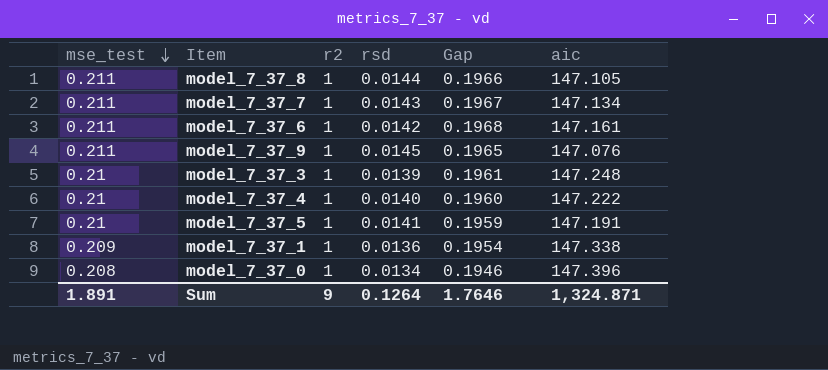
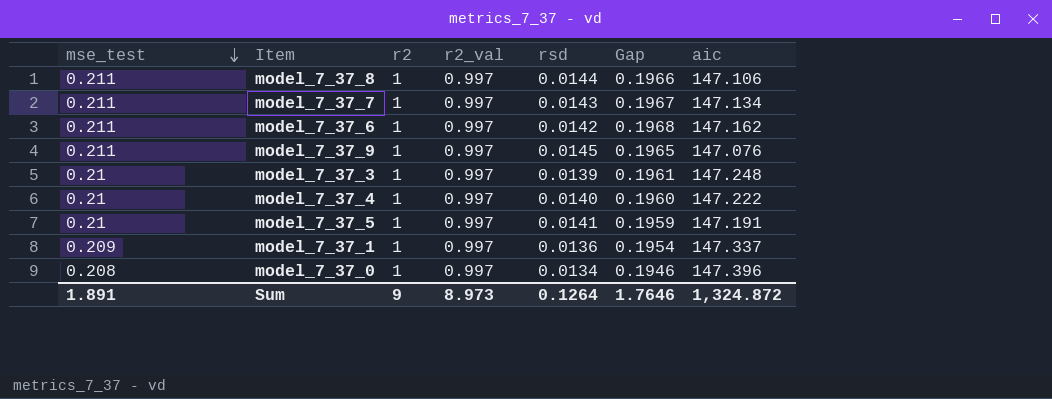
column r2_val | position: none -> 4
model_7_37_8 | aic: 147.105 -> 147.106
model_7_37_6 | aic: 147.161 -> 147.162
model_7_37_1 | aic: 147.338 -> 147.337
Sum | aic: 1,324.871 -> 1,324.872

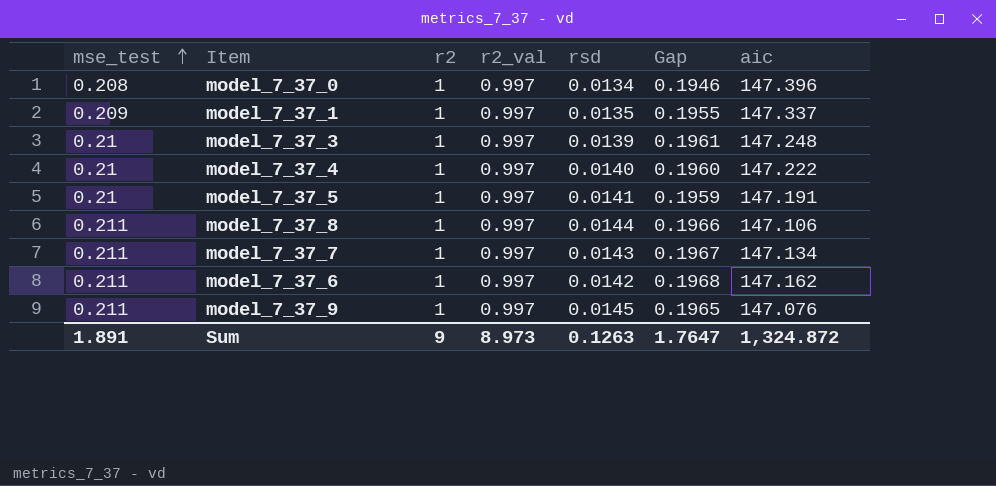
row order: mse_test descending -> mse_test ascending
model_7_37_1 | rsd: 0.0136 -> 0.0135
model_7_37_1 | Gap: 0.1954 -> 0.1955
Sum | rsd: 0.1264 -> 0.1263
Sum | Gap: 1.7646 -> 1.7647

